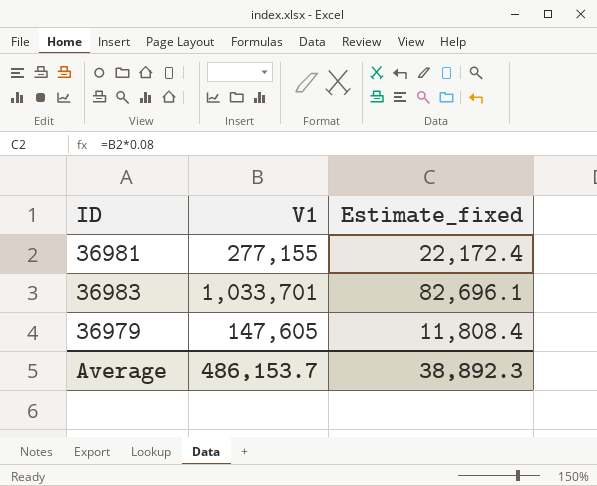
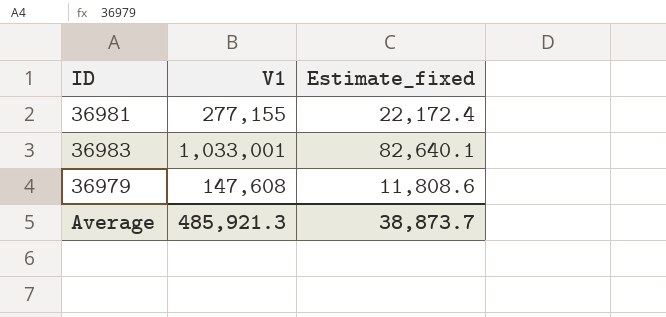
36983 | V1: 1,033,701 -> 1,033,001
36983 | Estimate_fixed: 82,696.1 -> 82,640.1
36979 | V1: 147,605 -> 147,608
36979 | Estimate_fixed: 11,808.4 -> 11,808.6
Average | V1: 486,153.7 -> 485,921.3
Average | Estimate_fixed: 38,892.3 -> 38,873.7

